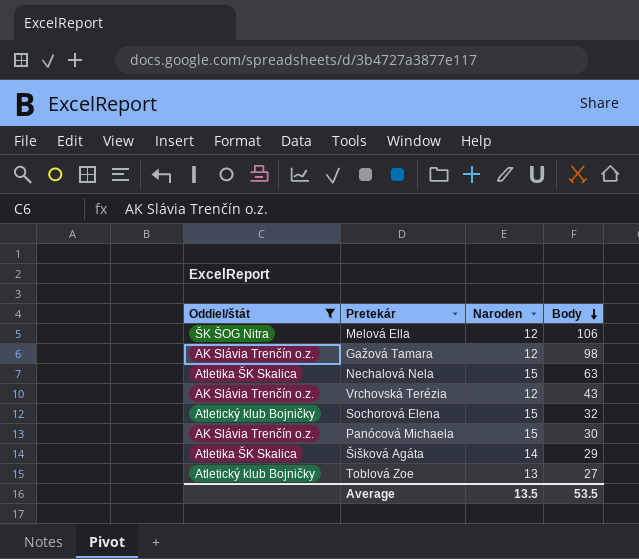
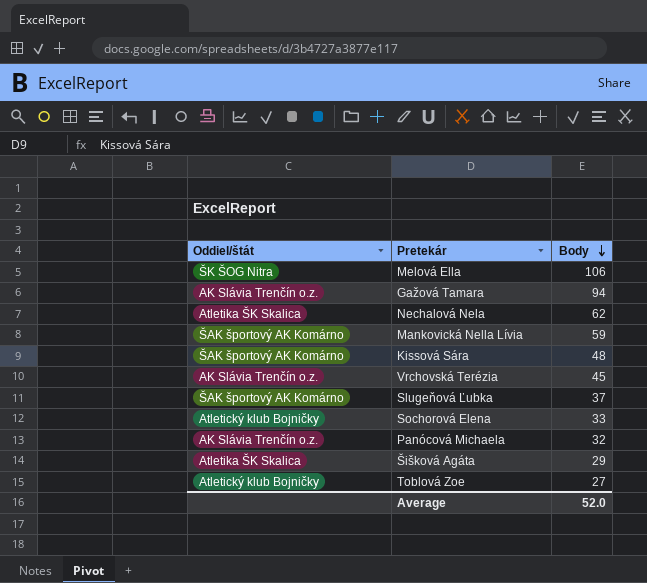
filter: Oddiel/štát != ŠAK športový AK Komárno -> none
column Naroden | position: 3 -> none
Gažová Tamara | Body: 98 -> 94
Nechalová Nela | Body: 63 -> 62
Vrchovská Terézia | Body: 43 -> 45
Sochorová Elena | Body: 32 -> 33
Panócová Michaela | Body: 30 -> 32
Average | Body: 53.5 -> 52.0

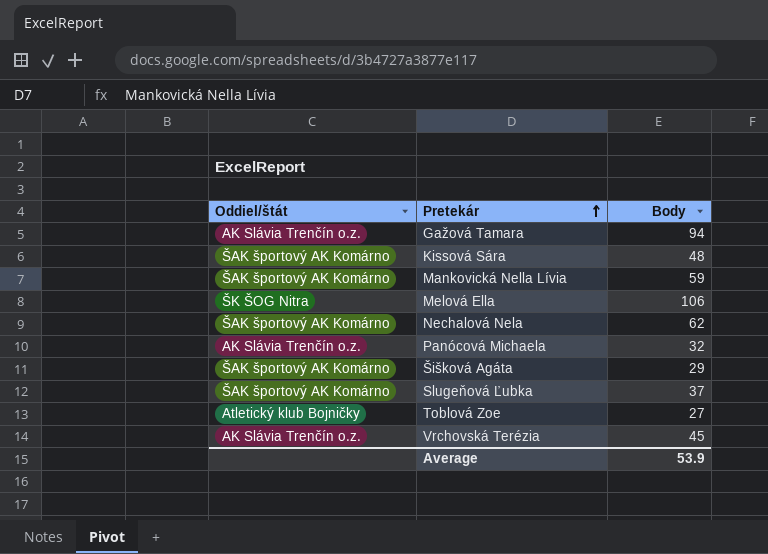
row order: Body descending -> Pretekár ascending
row Sochorová Elena: Atletický klub Bojničky | 33 -> none
Nechalová Nela | Oddiel/štát: Atletika ŠK Skalica -> ŠAK športový AK Komárno
Šišková Agáta | Oddiel/štát: Atletika ŠK Skalica -> ŠAK športový AK Komárno
Average | Body: 52.0 -> 53.9

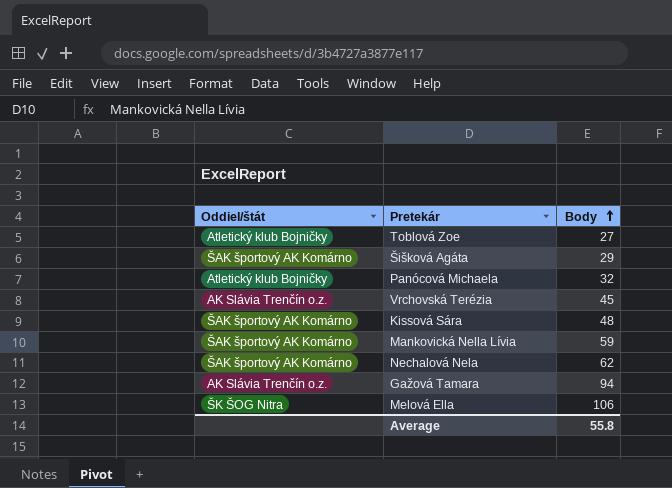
row order: Pretekár ascending -> Body ascending
row Slugeňová Ľubka: ŠAK športový AK Komárno | 37 -> none
Panócová Michaela | Oddiel/štát: AK Slávia Trenčín o.z. -> Atletický klub Bojničky
Average | Body: 53.9 -> 55.8

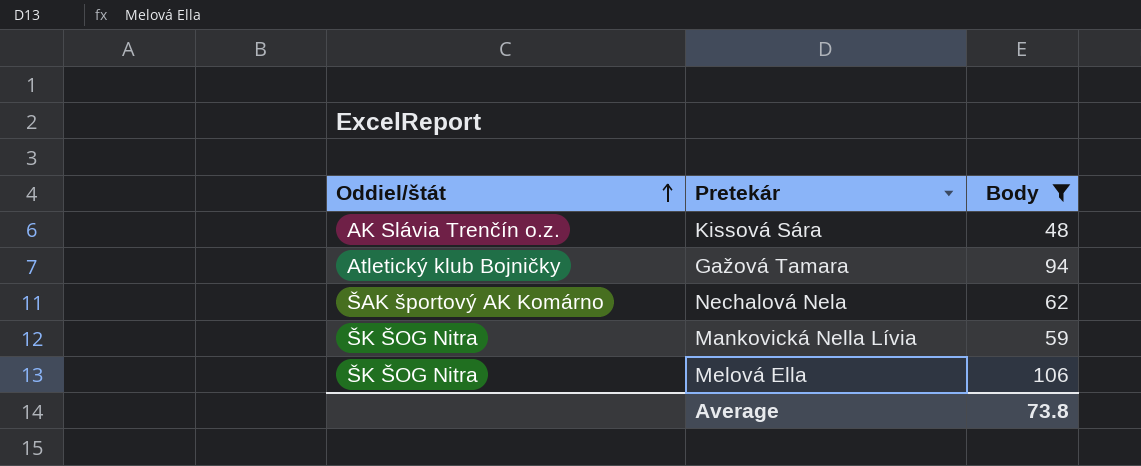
filter: none -> Body >= 48
row order: Body ascending -> Oddiel/štát ascending
Kissová Sára | Oddiel/štát: ŠAK športový AK Komárno -> AK Slávia Trenčín o.z.
Gažová Tamara | Oddiel/štát: AK Slávia Trenčín o.z. -> Atletický klub Bojničky
Mankovická Nella Lívia | Oddiel/štát: ŠAK športový AK Komárno -> ŠK ŠOG Nitra
Average | Body: 55.8 -> 73.8

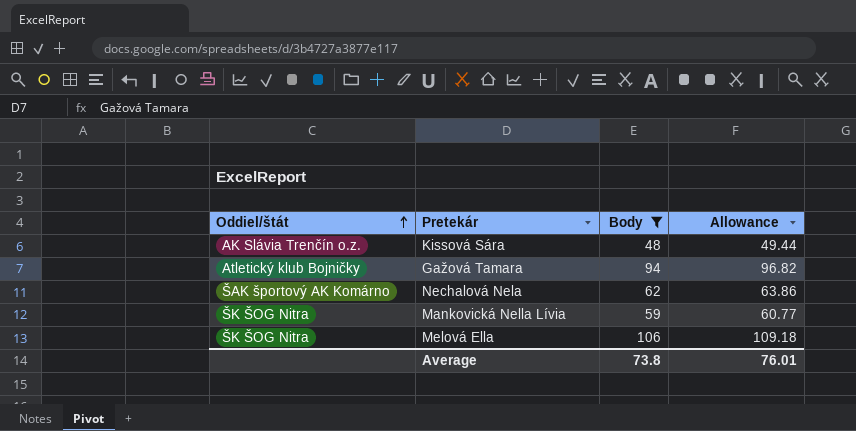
column Allowance | formula: none -> [Body] * 1.03

